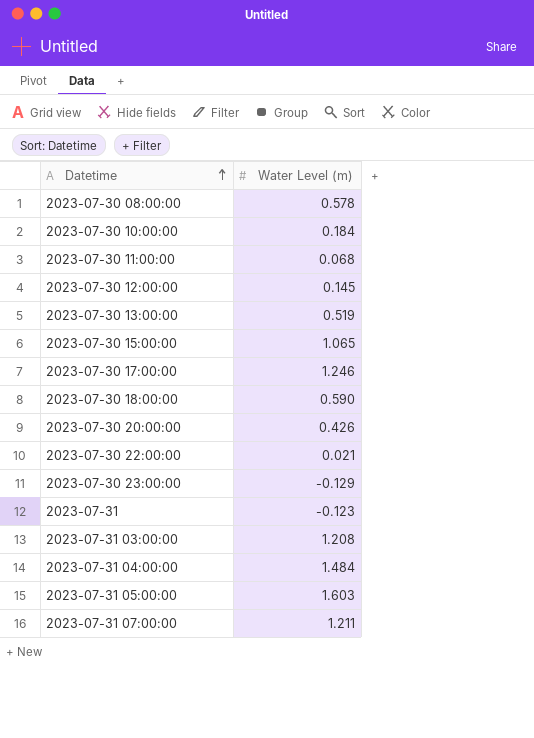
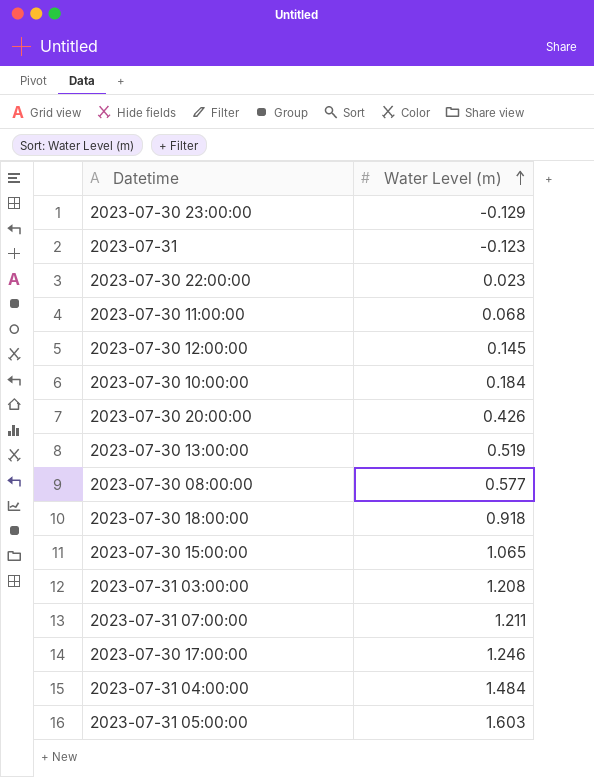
row order: Datetime ascending -> Water Level (m) ascending
2023-07-30 22:00:00 | Water Level (m): 0.021 -> 0.023
2023-07-30 08:00:00 | Water Level (m): 0.578 -> 0.577
2023-07-30 18:00:00 | Water Level (m): 0.590 -> 0.918

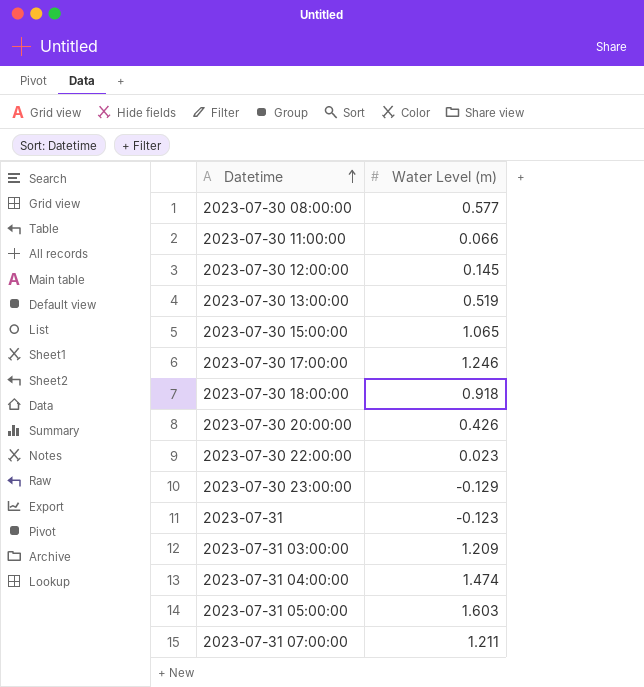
row order: Water Level (m) ascending -> Datetime ascending
row 2023-07-30 10:00:00: 0.184 -> none
2023-07-30 11:00:00 | Water Level (m): 0.068 -> 0.066
2023-07-31 03:00:00 | Water Level (m): 1.208 -> 1.209
2023-07-31 04:00:00 | Water Level (m): 1.484 -> 1.474

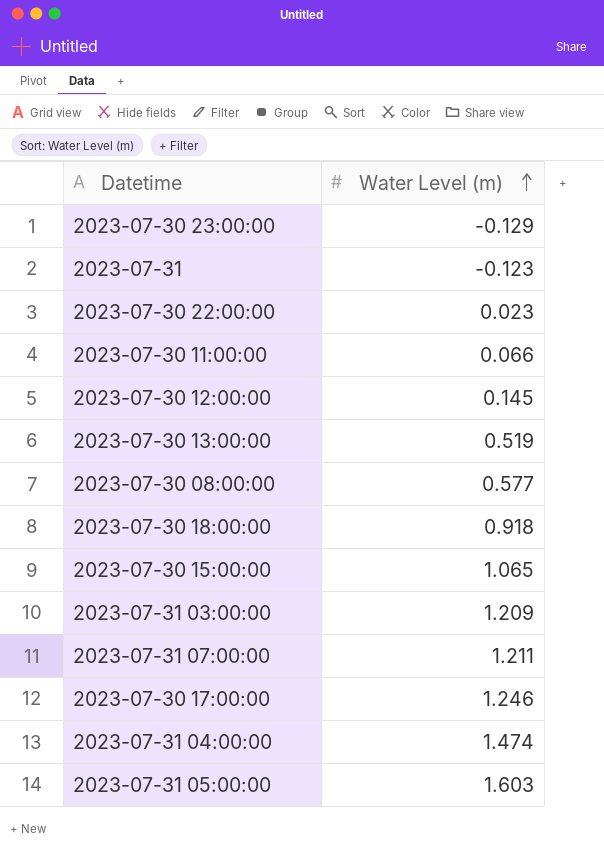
row order: Datetime ascending -> Water Level (m) ascending
row 2023-07-30 20:00:00: 0.426 -> none

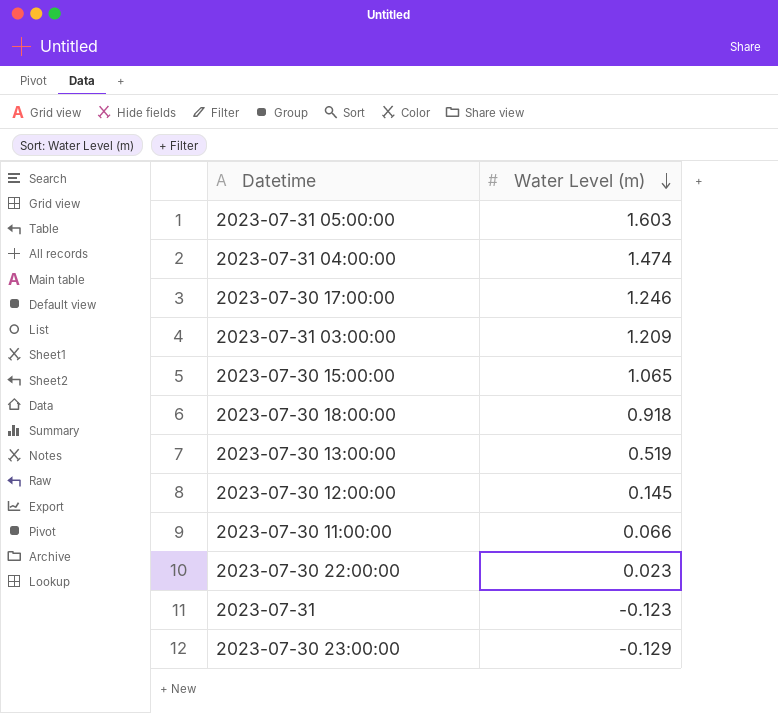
row order: Water Level (m) ascending -> Water Level (m) descending
row 2023-07-30 08:00:00: 0.577 -> none
row 2023-07-31 07:00:00: 1.211 -> none

